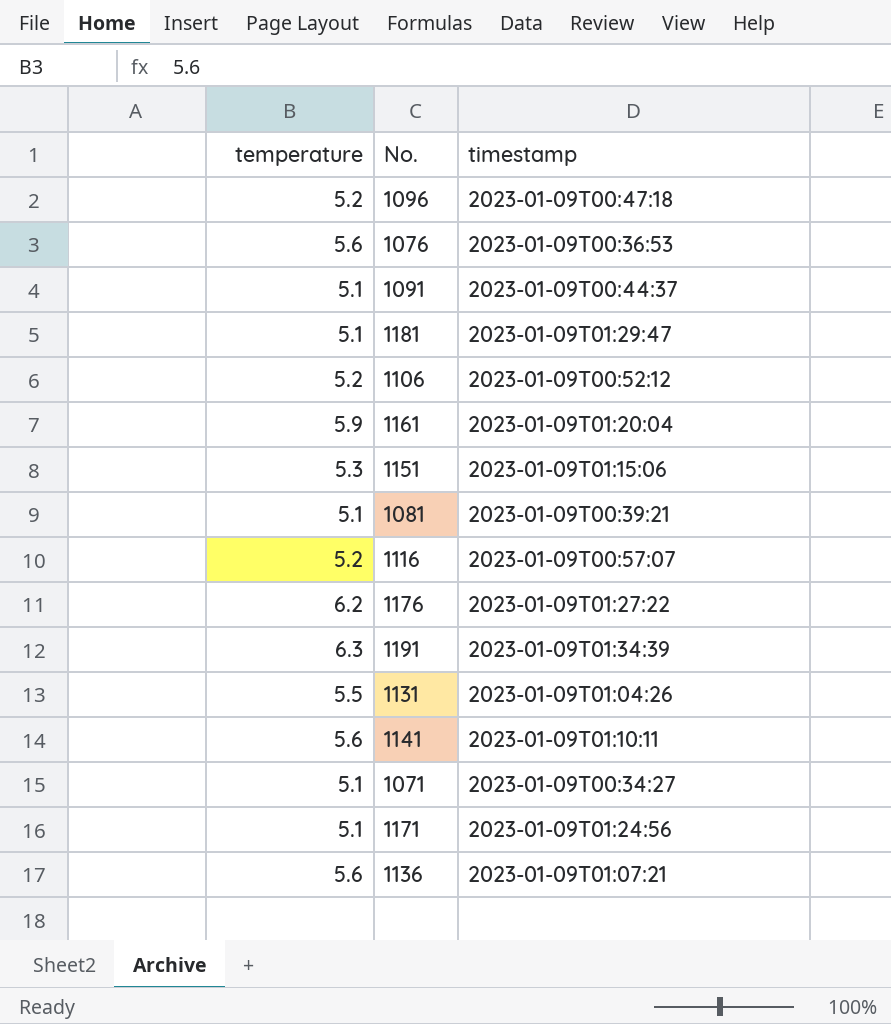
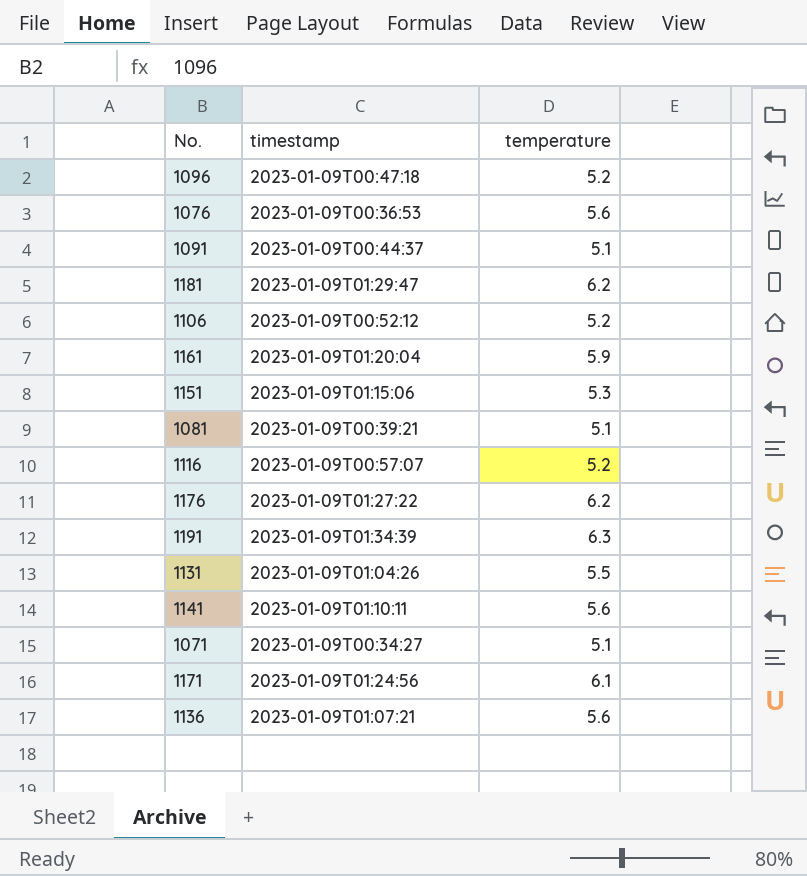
column temperature | position: 1 -> 3
1181 | temperature: 5.1 -> 6.2
1171 | temperature: 5.1 -> 6.1

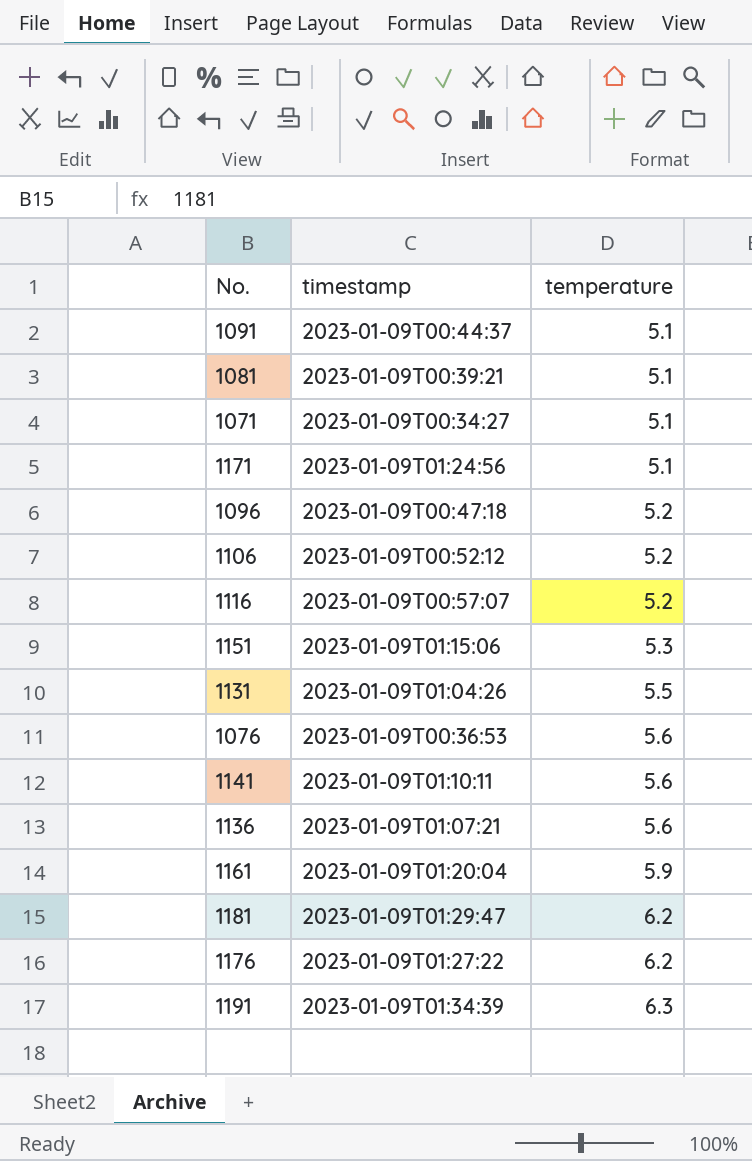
row order: none -> temperature ascending
1171 | temperature: 6.1 -> 5.1

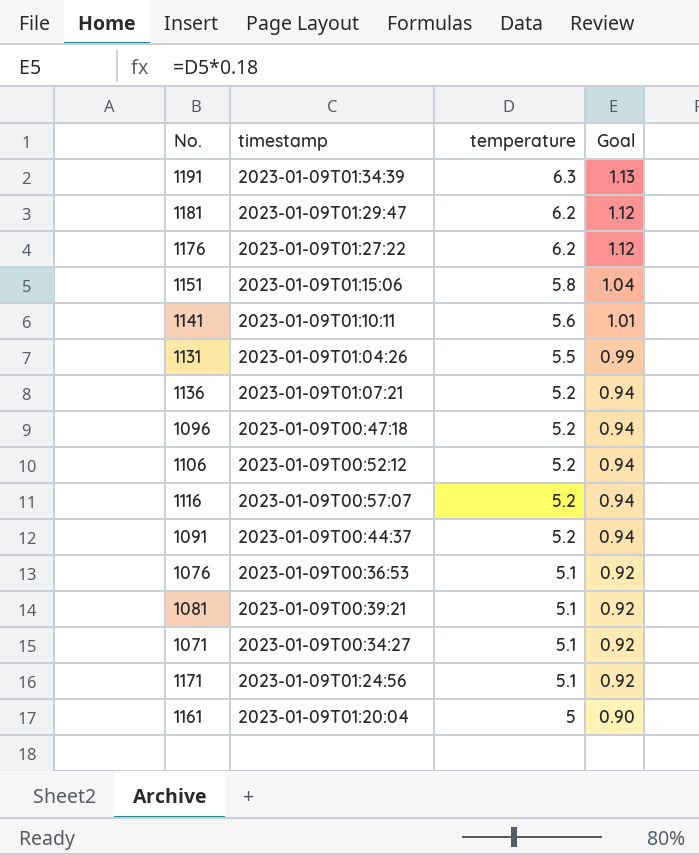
row order: temperature ascending -> temperature descending
column Goal | formula: none -> [temperature] * 0.18
1151 | temperature: 5.3 -> 5.8
1136 | temperature: 5.6 -> 5.2
1091 | temperature: 5.1 -> 5.2
1076 | temperature: 5.6 -> 5.1
1161 | temperature: 5.9 -> 5

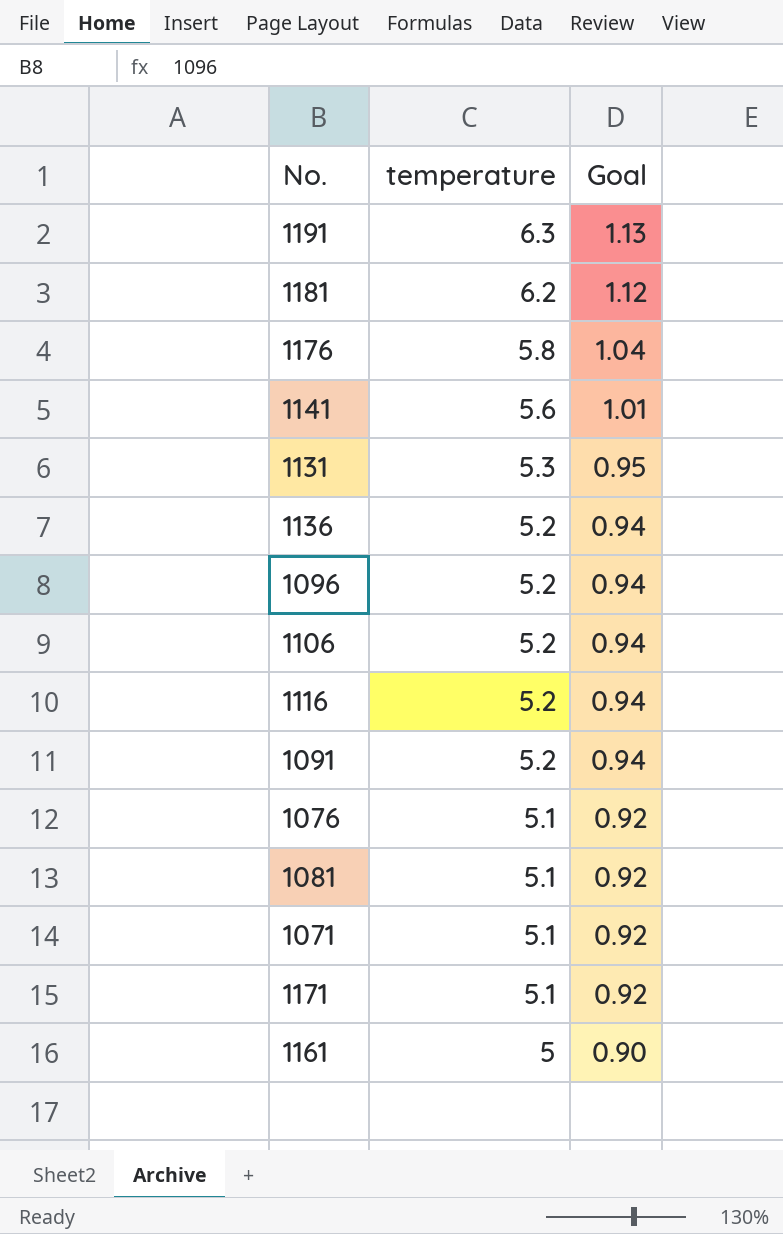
column timestamp | position: 2 -> none
row 1151: 2023-01-09T01:15:06 | 5.8 | 1.04 -> none
1176 | temperature: 6.2 -> 5.8
1176 | Goal: 1.12 -> 1.04
1131 | temperature: 5.5 -> 5.3
1131 | Goal: 0.99 -> 0.95

